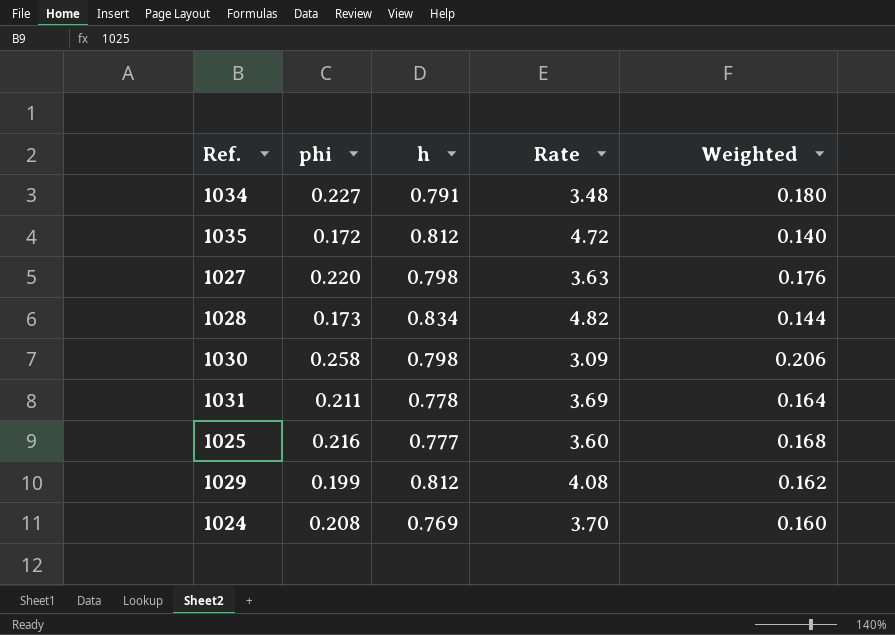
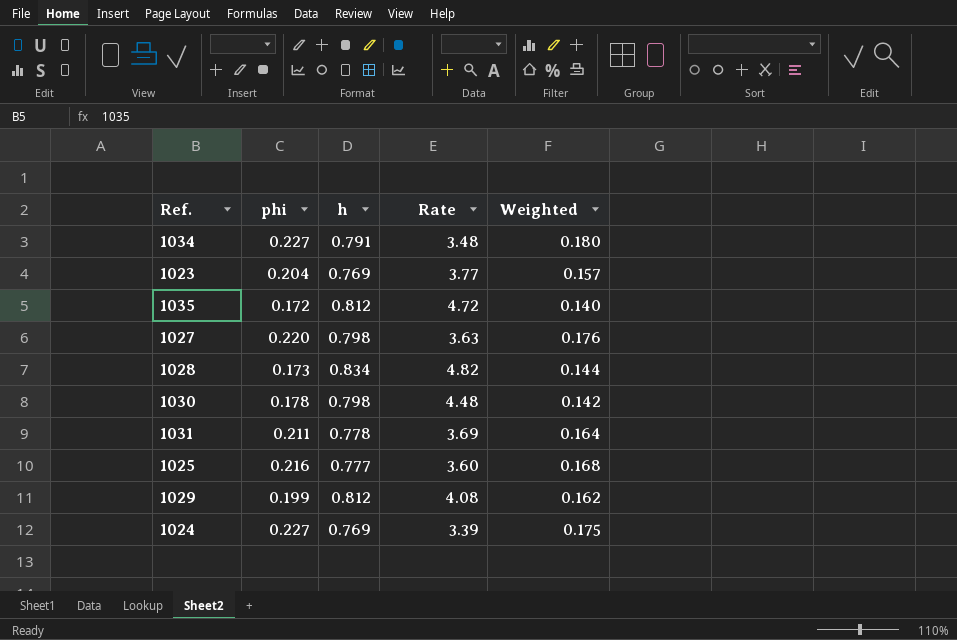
row 1023: none -> 0.204 | 0.769 | 3.77 | 0.157
1030 | phi: 0.258 -> 0.178
1030 | Rate: 3.09 -> 4.48
1030 | Weighted: 0.206 -> 0.142
1024 | phi: 0.208 -> 0.227
1024 | Rate: 3.70 -> 3.39
1024 | Weighted: 0.160 -> 0.175

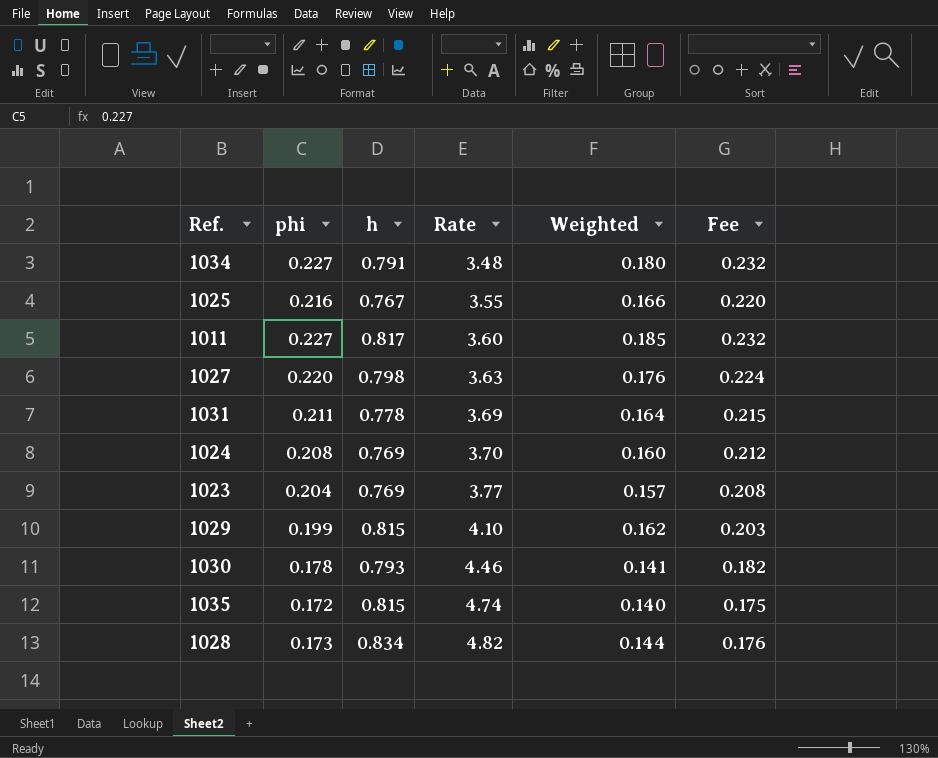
row order: none -> Rate ascending
column Fee | formula: none -> [phi] * 1.02
1025 | h: 0.777 -> 0.767
1025 | Rate: 3.60 -> 3.55
1025 | Weighted: 0.168 -> 0.166
row 1011: none -> 0.227 | 0.817 | 3.60 | 0.185 | 0.232
1024 | phi: 0.227 -> 0.208
1024 | Rate: 3.39 -> 3.70
1024 | Weighted: 0.175 -> 0.160
1029 | h: 0.812 -> 0.815
1029 | Rate: 4.08 -> 4.10
1030 | h: 0.798 -> 0.793
1030 | Rate: 4.48 -> 4.46
1030 | Weighted: 0.142 -> 0.141
1035 | h: 0.812 -> 0.815
1035 | Rate: 4.72 -> 4.74

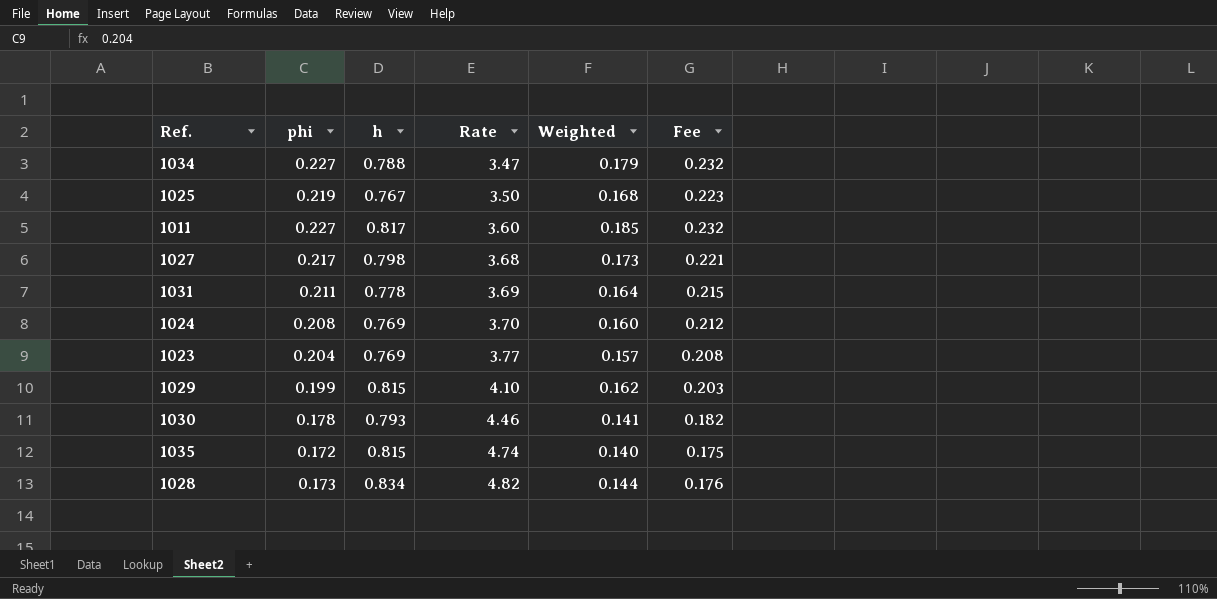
1034 | h: 0.791 -> 0.788
1034 | Rate: 3.48 -> 3.47
1034 | Weighted: 0.180 -> 0.179
1025 | phi: 0.216 -> 0.219
1025 | Rate: 3.55 -> 3.50
1025 | Weighted: 0.166 -> 0.168
1025 | Fee: 0.220 -> 0.223
1027 | phi: 0.220 -> 0.217
1027 | Rate: 3.63 -> 3.68
1027 | Weighted: 0.176 -> 0.173
1027 | Fee: 0.224 -> 0.221

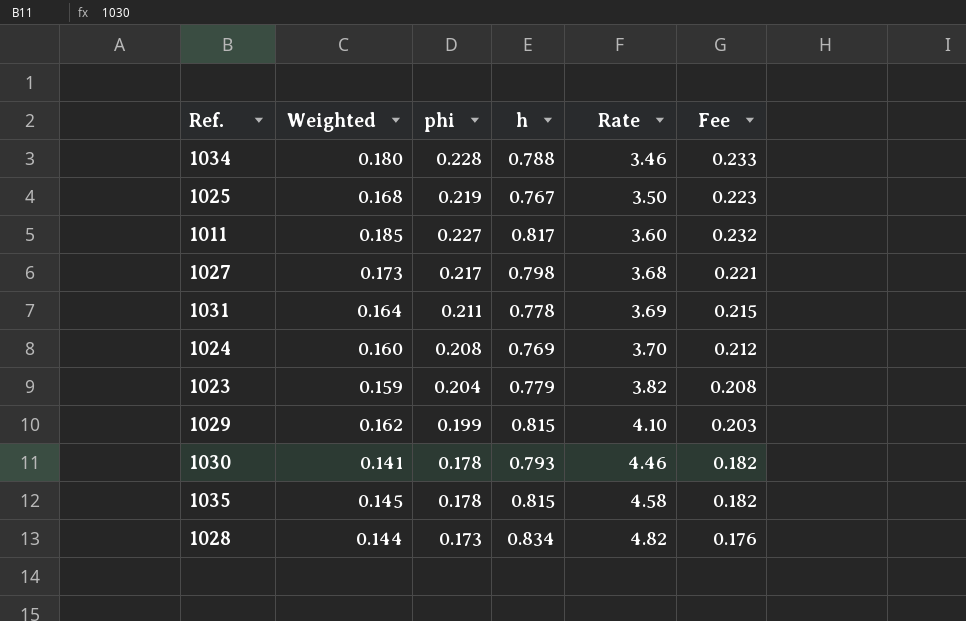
column Weighted | position: 5 -> 2
1034 | Weighted: 0.179 -> 0.180
1034 | phi: 0.227 -> 0.228
1034 | Rate: 3.47 -> 3.46
1034 | Fee: 0.232 -> 0.233
1023 | Weighted: 0.157 -> 0.159
1023 | h: 0.769 -> 0.779
1023 | Rate: 3.77 -> 3.82
1035 | Weighted: 0.140 -> 0.145
1035 | phi: 0.172 -> 0.178
1035 | Rate: 4.74 -> 4.58
1035 | Fee: 0.175 -> 0.182

